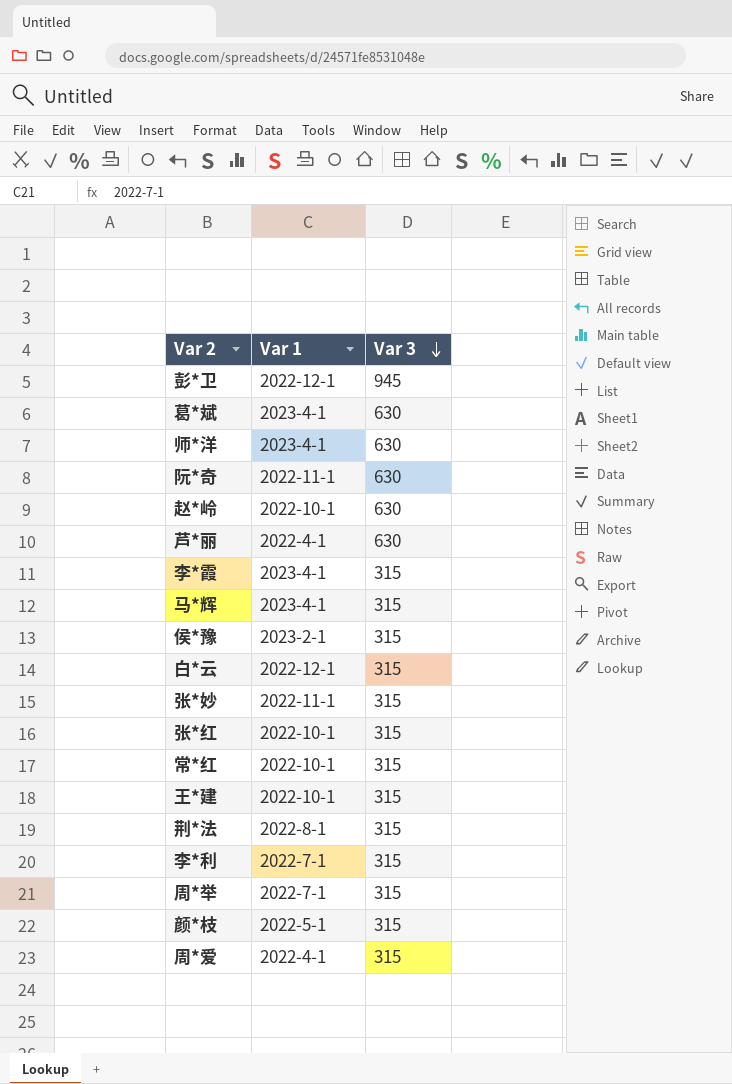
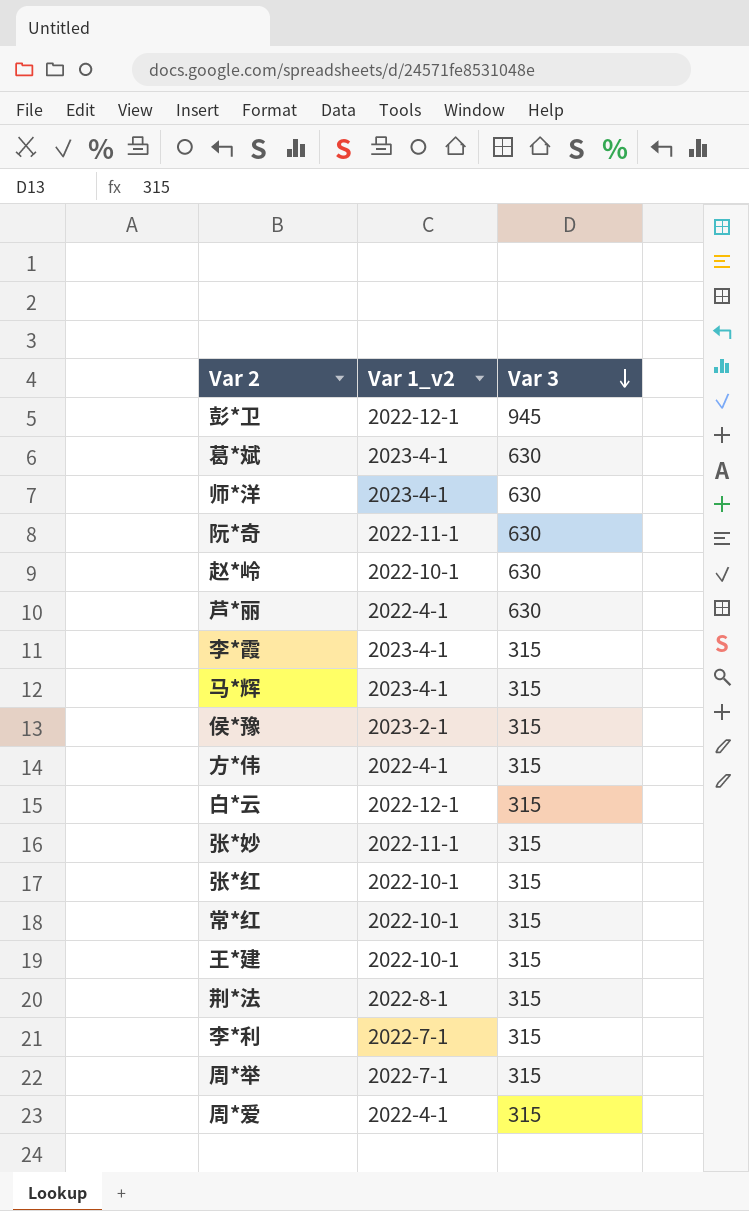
column name: Var 1 -> Var 1_v2
row 颜*枝: 2022-5-1 | 315 -> none
row 方*伟: none -> 2022-4-1 | 315

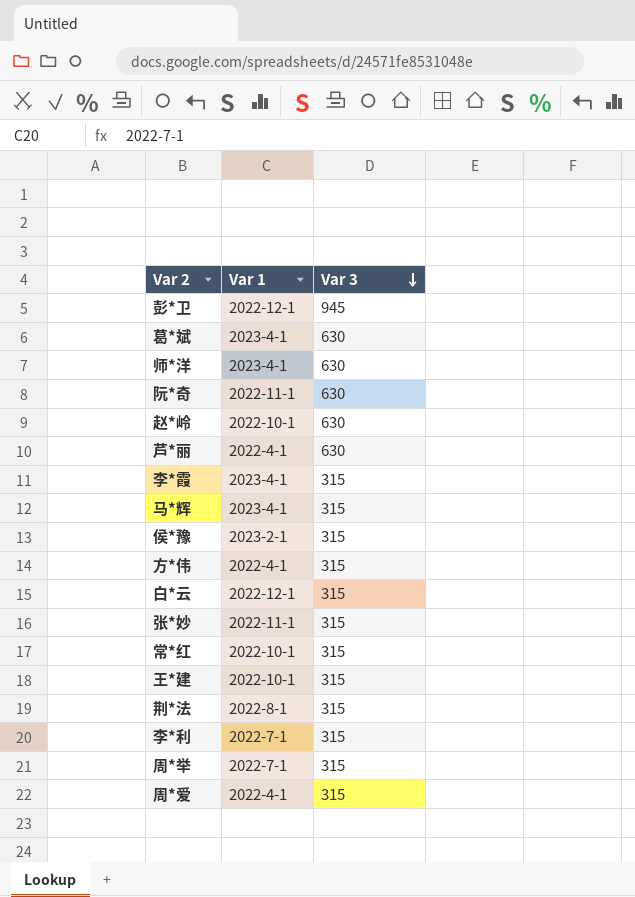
column name: Var 1_v2 -> Var 1
row 张*红: 2022-10-1 | 315 -> none

